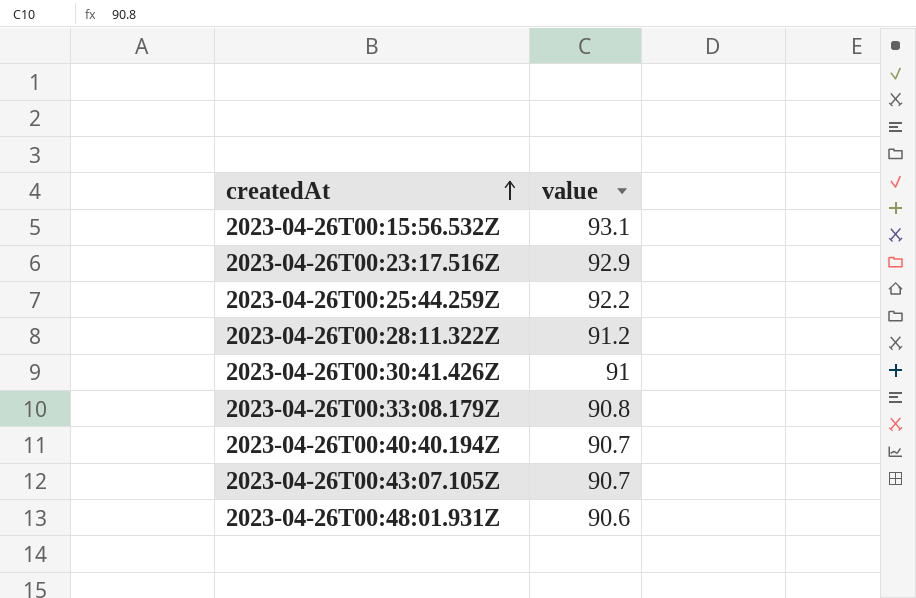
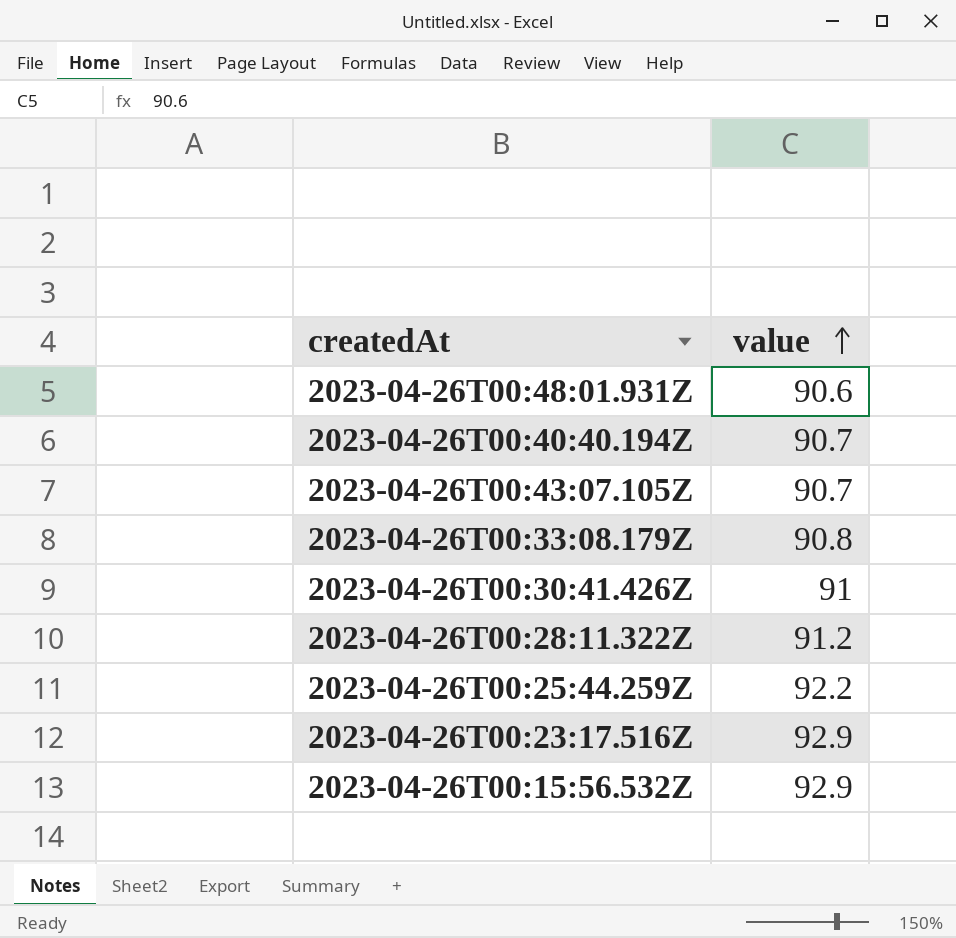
row order: createdAt ascending -> value ascending
2023-04-26T00:15:56.532Z | value: 93.1 -> 92.9

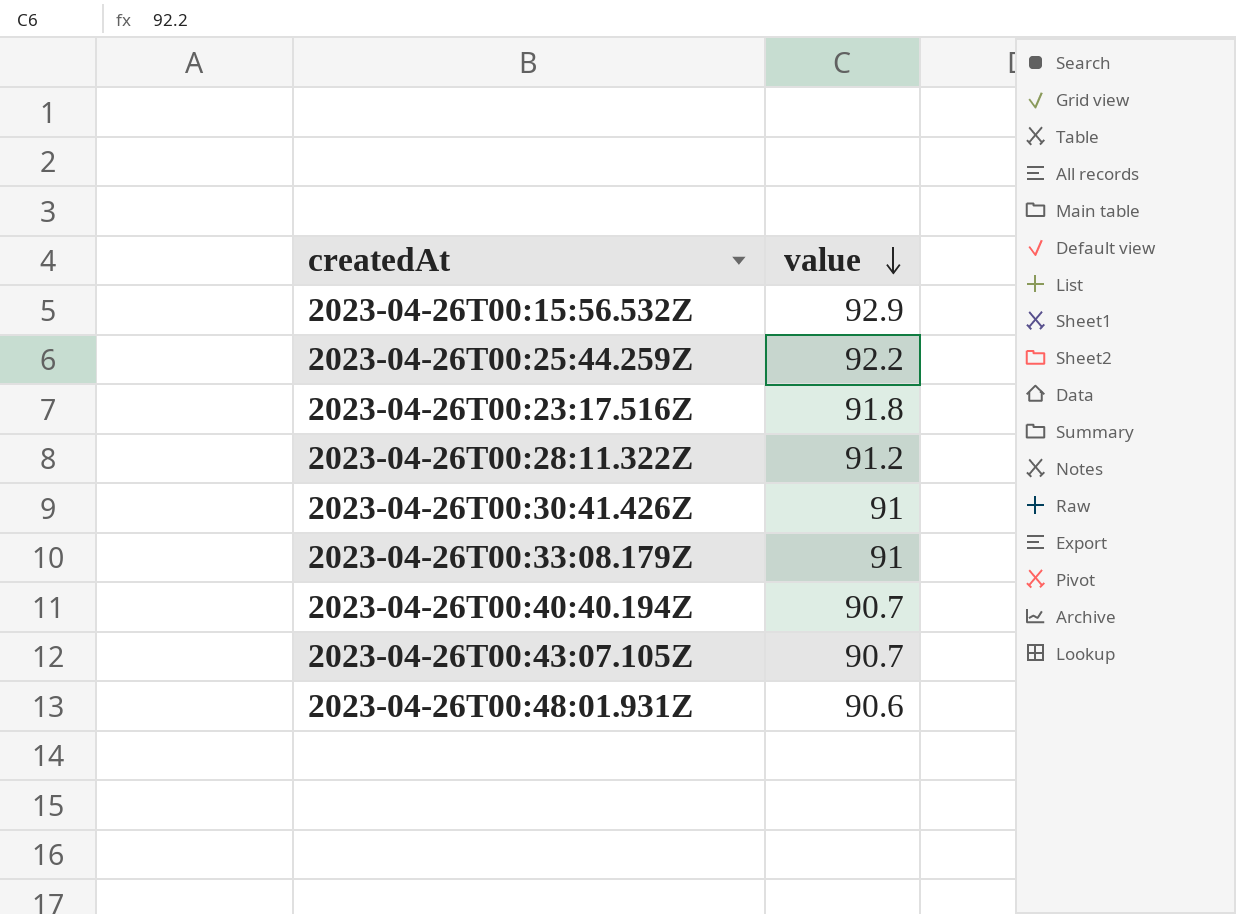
row order: value ascending -> value descending
2023-04-26T00:23:17.516Z | value: 92.9 -> 91.8
2023-04-26T00:33:08.179Z | value: 90.8 -> 91

